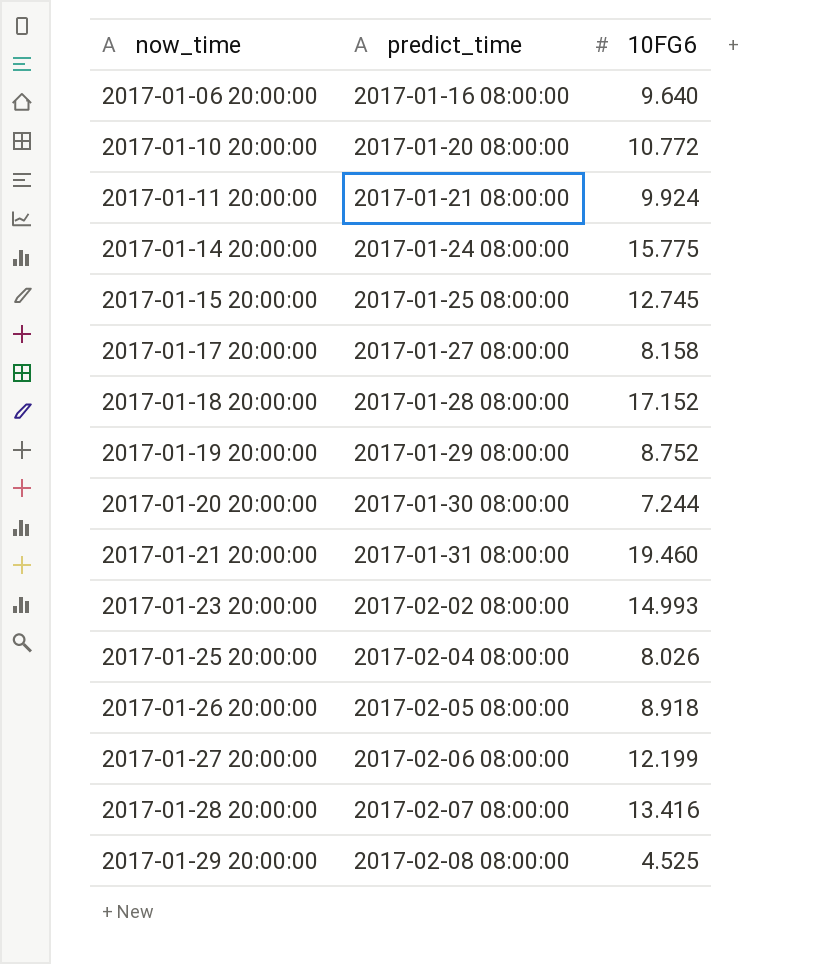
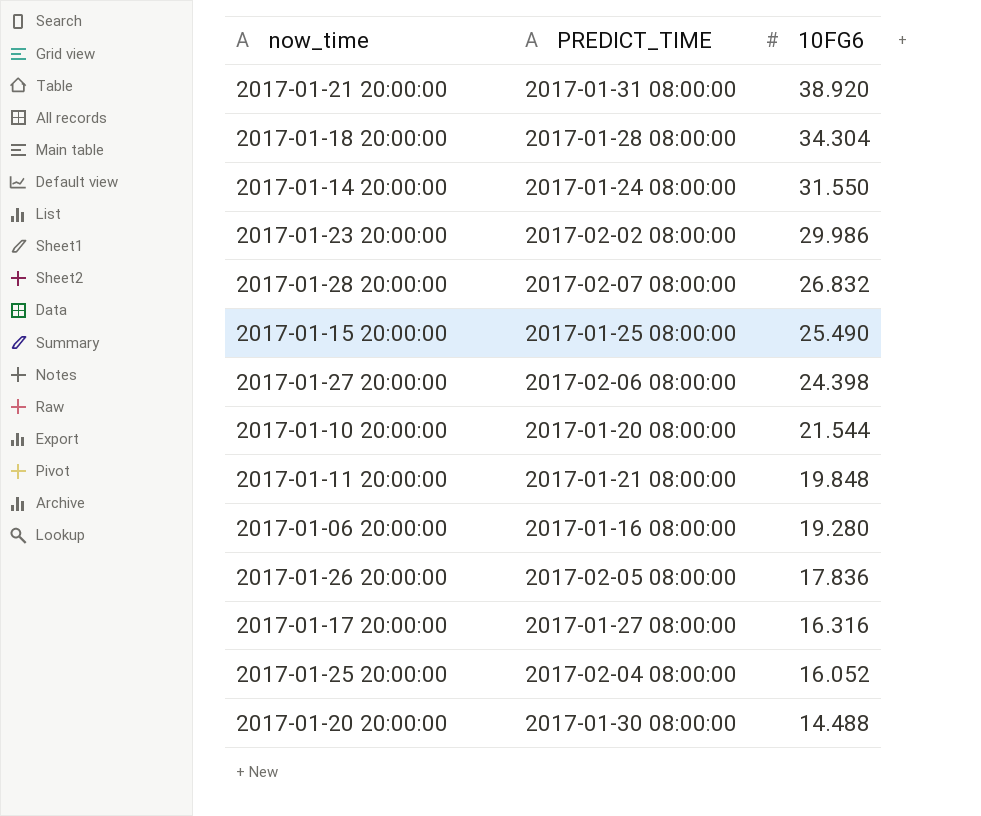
row order: now_time ascending -> 10FG6 descending
column name: predict_time -> PREDICT_TIME
row 2017-01-19 20:00:00: 2017-01-29 08:00:00 | 8.752 -> none
row 2017-01-29 20:00:00: 2017-02-08 08:00:00 | 4.525 -> none
2017-01-21 20:00:00 | 10FG6: 19.460 -> 38.920
2017-01-18 20:00:00 | 10FG6: 17.152 -> 34.304
2017-01-14 20:00:00 | 10FG6: 15.775 -> 31.550
2017-01-23 20:00:00 | 10FG6: 14.993 -> 29.986
2017-01-28 20:00:00 | 10FG6: 13.416 -> 26.832
2017-01-15 20:00:00 | 10FG6: 12.745 -> 25.490
2017-01-27 20:00:00 | 10FG6: 12.199 -> 24.398
2017-01-10 20:00:00 | 10FG6: 10.772 -> 21.544
2017-01-11 20:00:00 | 10FG6: 9.924 -> 19.848
2017-01-06 20:00:00 | 10FG6: 9.640 -> 19.280
2017-01-26 20:00:00 | 10FG6: 8.918 -> 17.836
2017-01-17 20:00:00 | 10FG6: 8.158 -> 16.316
2017-01-25 20:00:00 | 10FG6: 8.026 -> 16.052
2017-01-20 20:00:00 | 10FG6: 7.244 -> 14.488

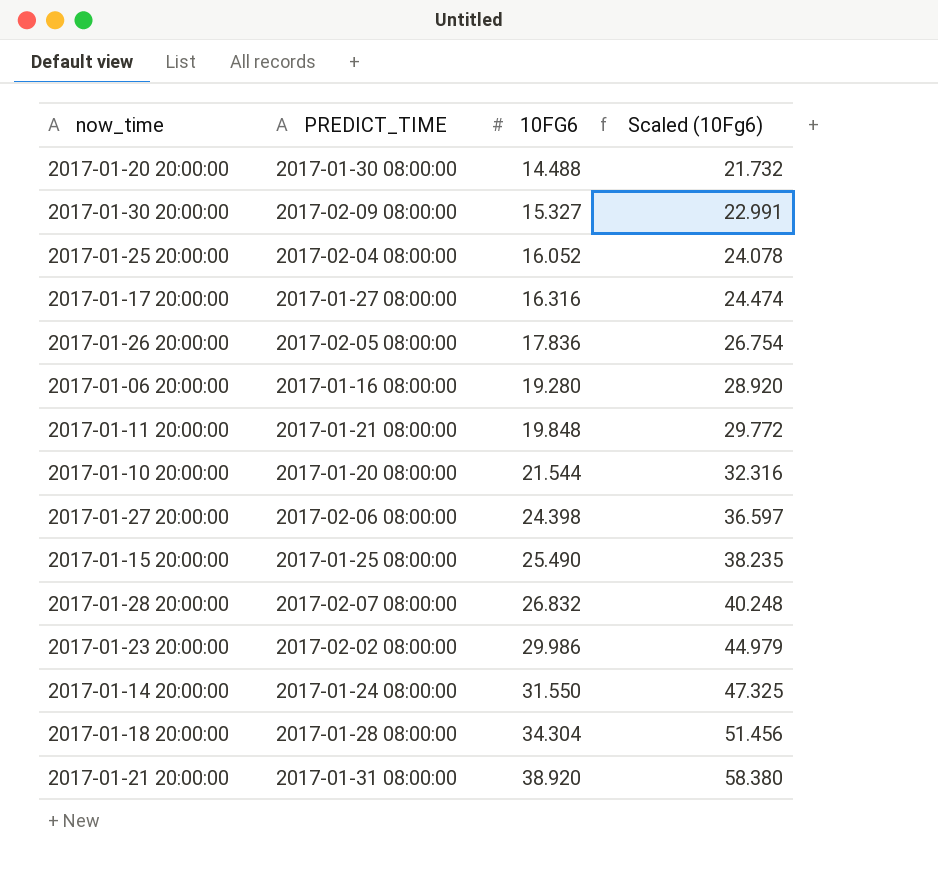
row order: 10FG6 descending -> 10FG6 ascending
column Scaled (10Fg6) | formula: none -> [10FG6] * 1.5
row 2017-01-30 20:00:00: none -> 2017-02-09 08:00:00 | 15.327 | 22.991

